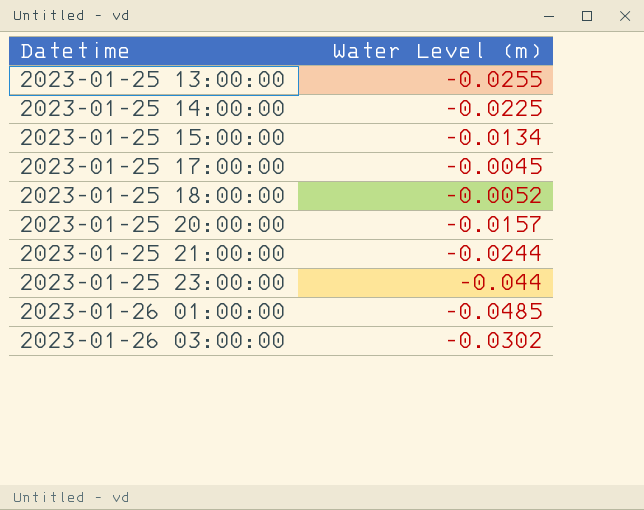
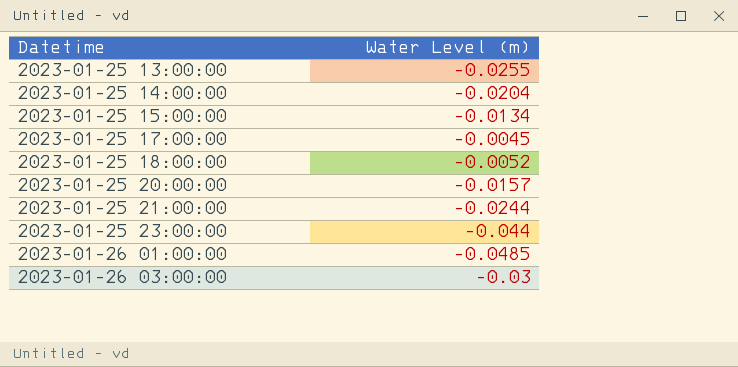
2023-01-25 14:00:00 | Water Level (m): -0.0225 -> -0.0204
2023-01-26 03:00:00 | Water Level (m): -0.0302 -> -0.03

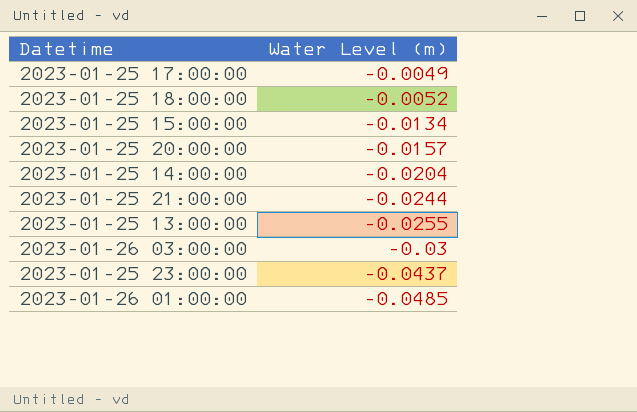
row order: Datetime ascending -> Water Level (m) descending
2023-01-25 17:00:00 | Water Level (m): -0.0045 -> -0.0049
2023-01-25 23:00:00 | Water Level (m): -0.044 -> -0.0437

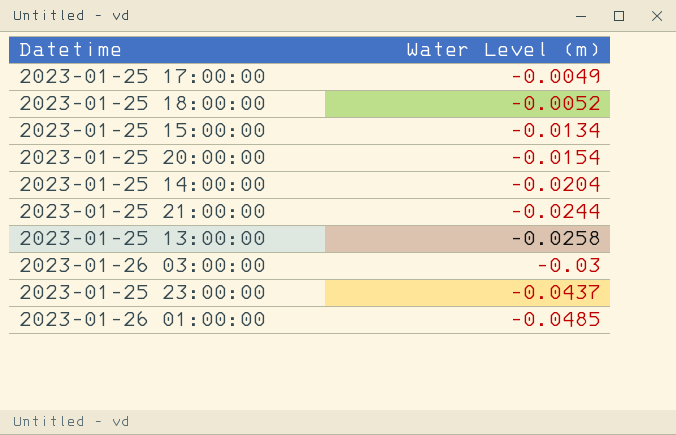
2023-01-25 20:00:00 | Water Level (m): -0.0157 -> -0.0154
2023-01-25 13:00:00 | Water Level (m): -0.0255 -> -0.0258

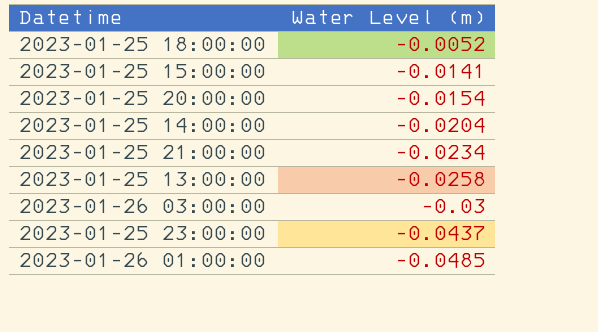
row 2023-01-25 17:00:00: -0.0049 -> none
2023-01-25 15:00:00 | Water Level (m): -0.0134 -> -0.0141
2023-01-25 21:00:00 | Water Level (m): -0.0244 -> -0.0234

